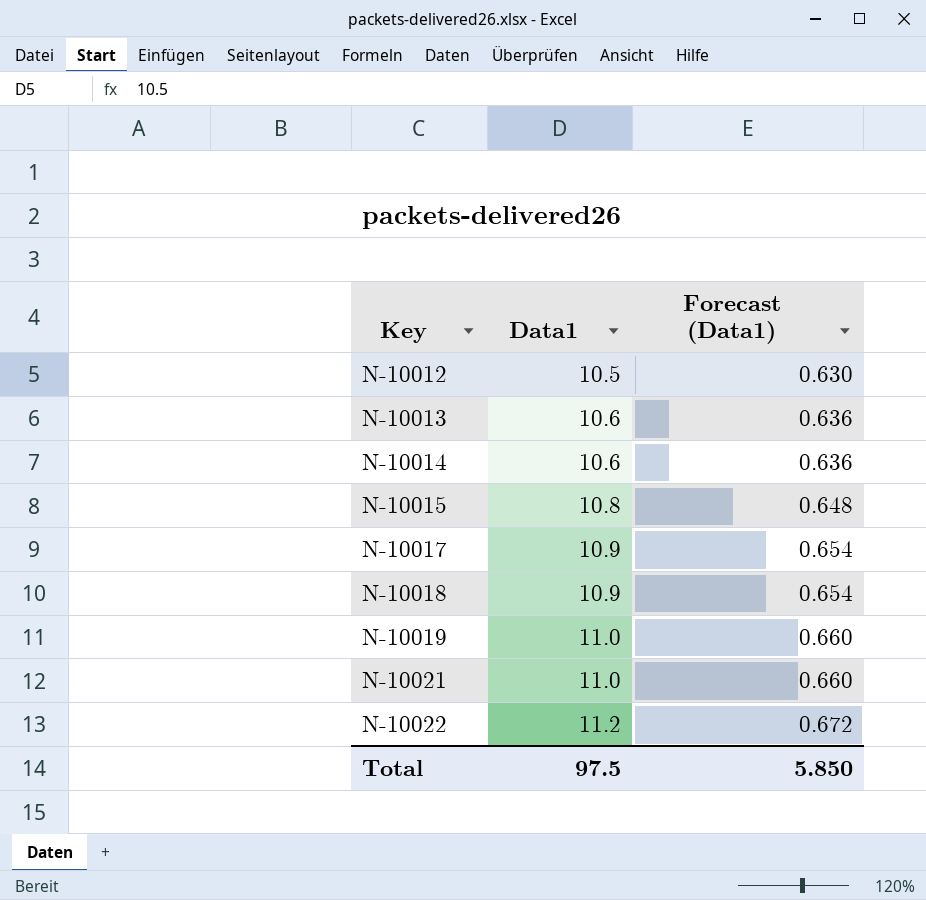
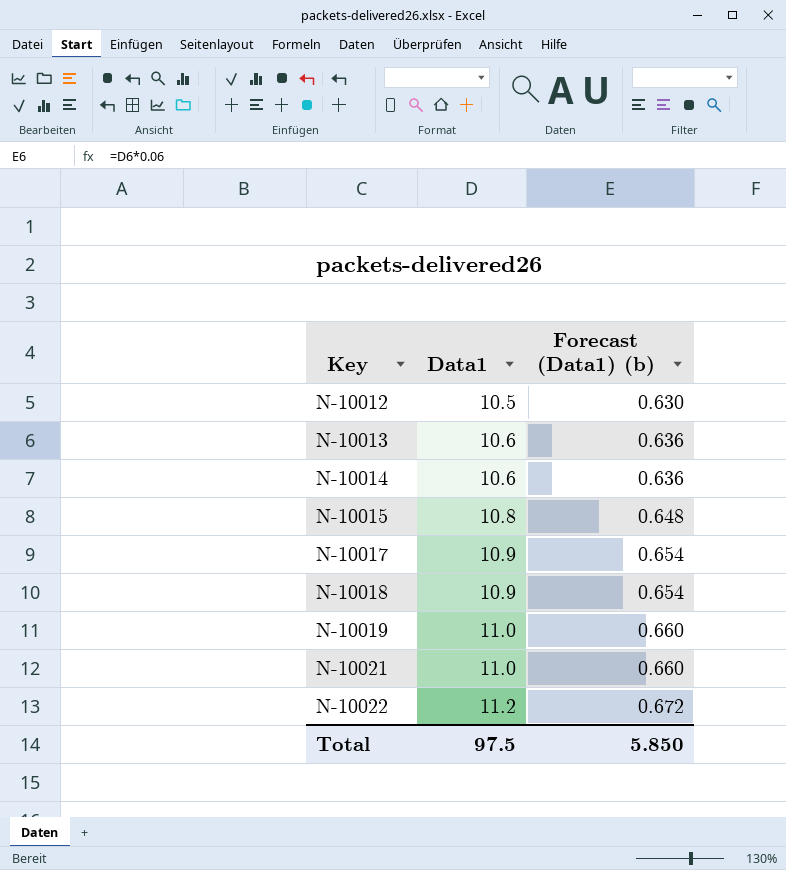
column name: Forecast (Data1) -> Forecast (Data1) (b)

